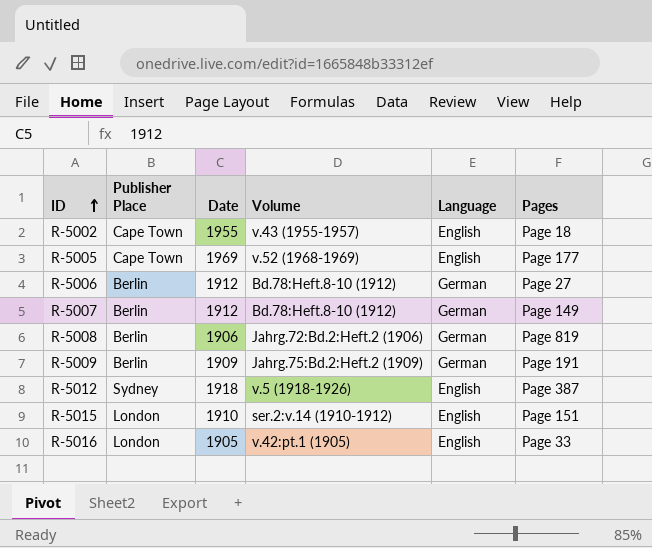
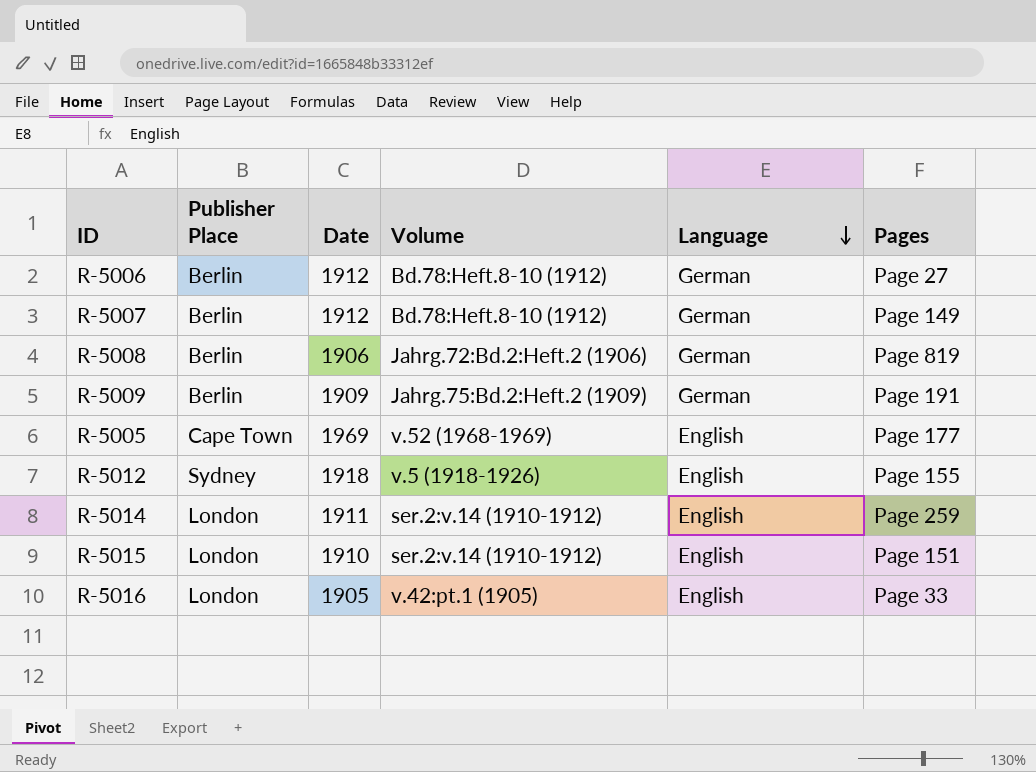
row order: ID ascending -> Language descending
row R-5002: Cape Town | 1955 | v.43 (1955-1957) | English | Page 18 -> none
R-5012 | Pages: Page 387 -> Page 155
row R-5014: none -> London | 1911 | ser.2:v.14 (1910-1912) | English | Page 259

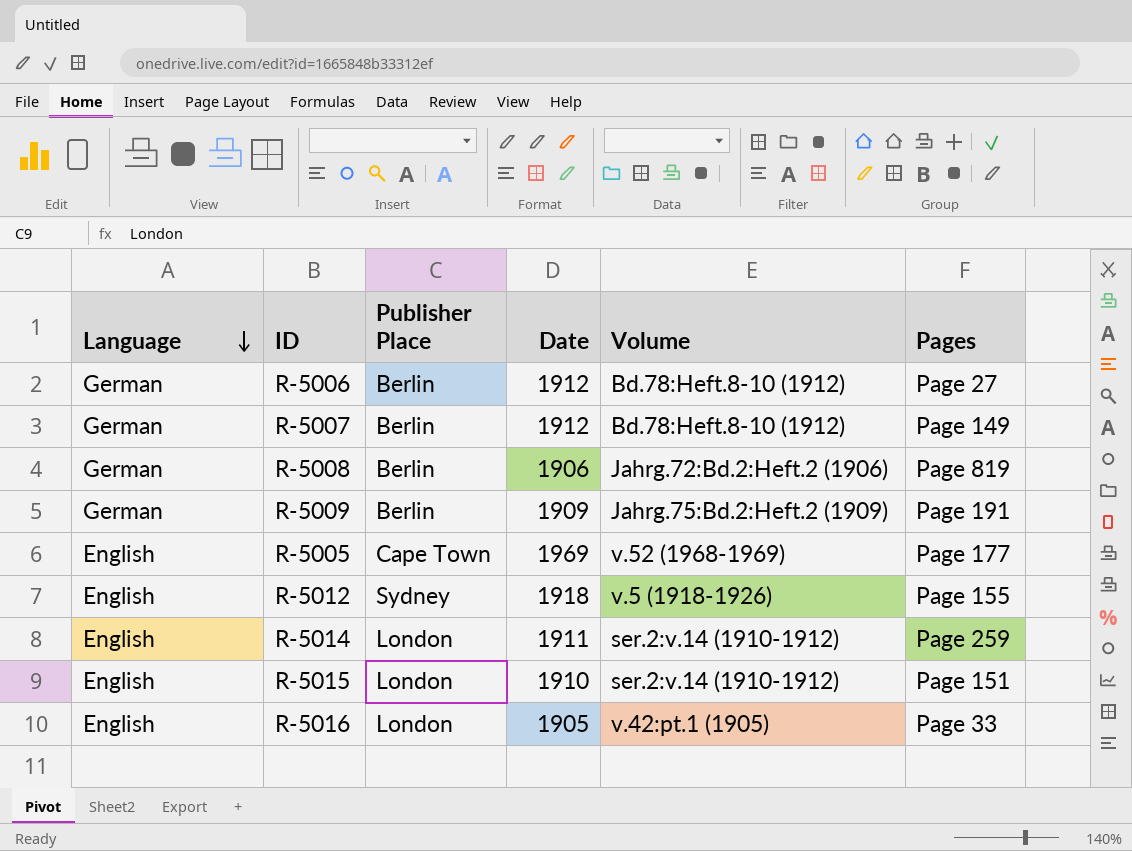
column Language | position: 5 -> 1

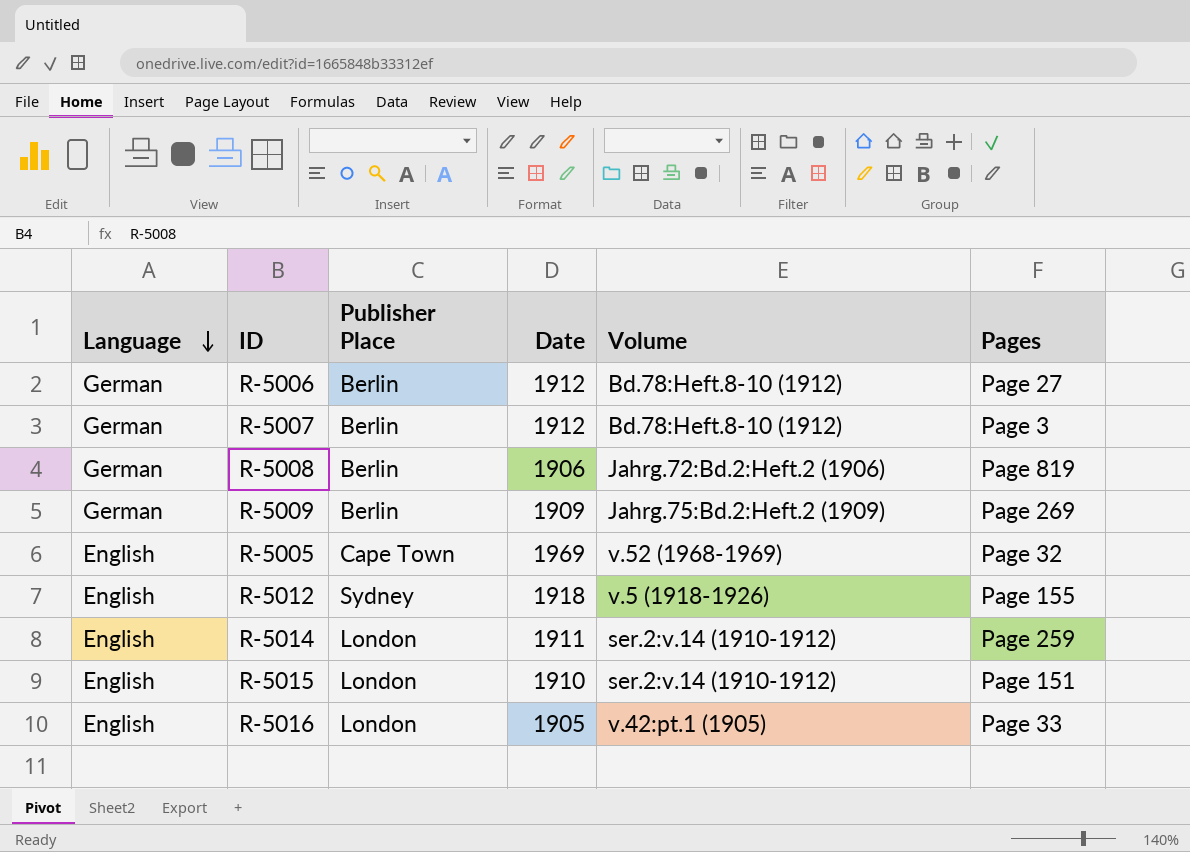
R-5007 | Pages: Page 149 -> Page 3
R-5009 | Pages: Page 191 -> Page 269
R-5005 | Pages: Page 177 -> Page 32

